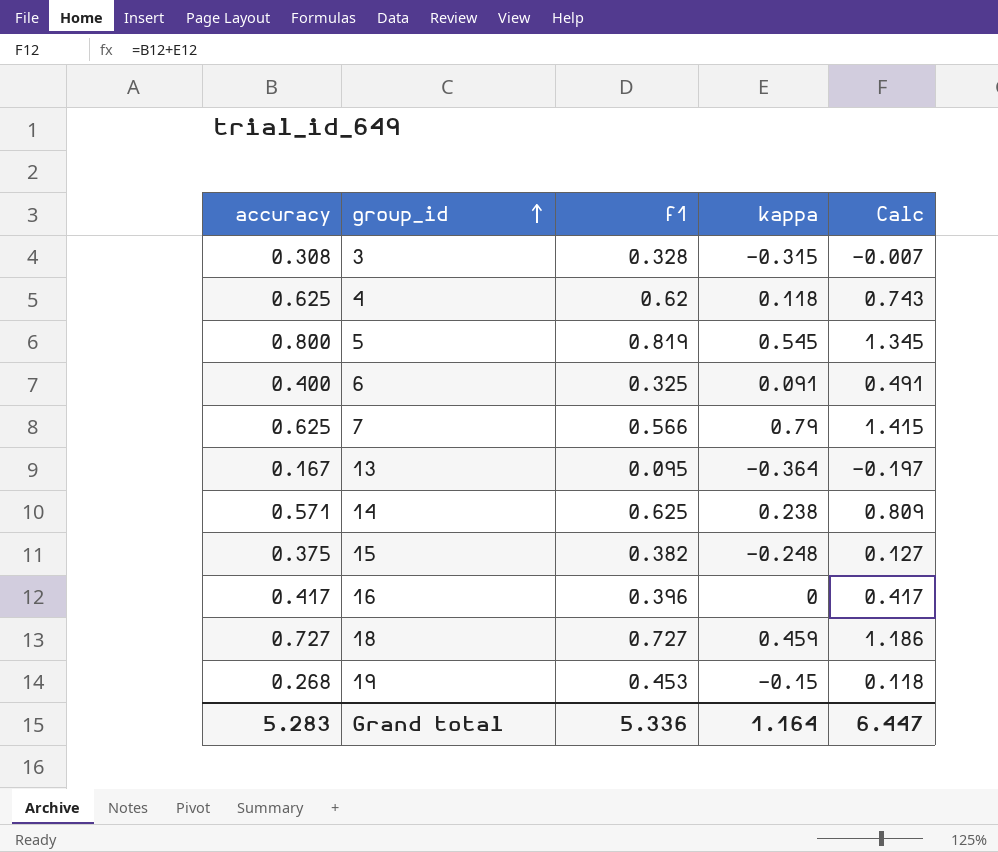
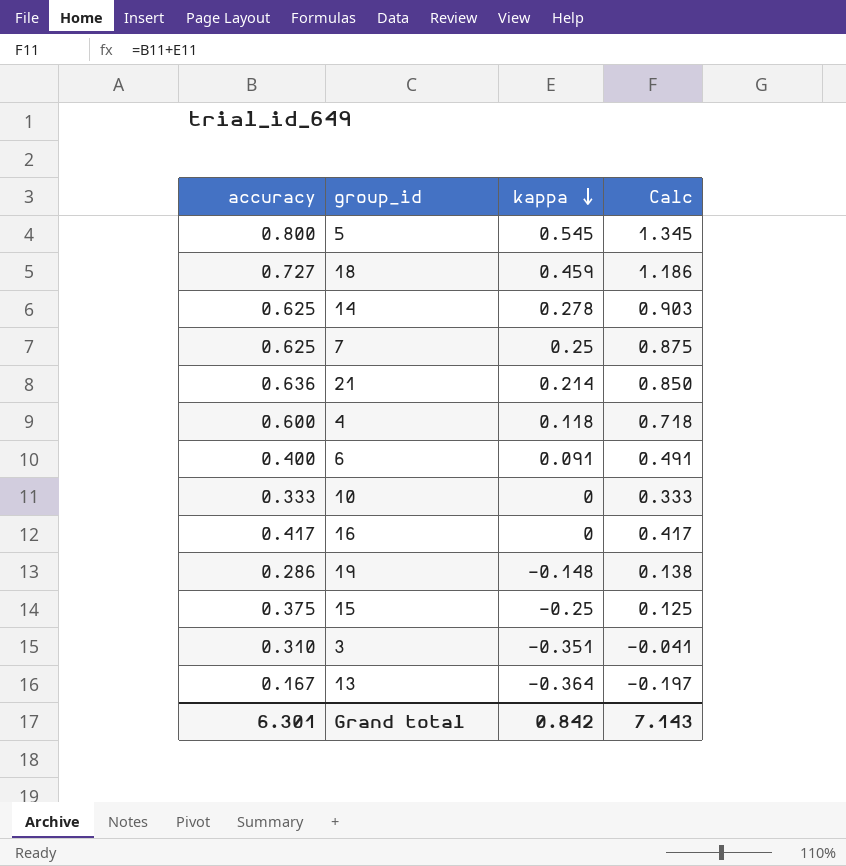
row order: group_id ascending -> kappa descending
column f1 | position: 3 -> none
14 | accuracy: 0.571 -> 0.625
14 | kappa: 0.238 -> 0.278
14 | Calc: 0.809 -> 0.903
7 | kappa: 0.79 -> 0.25
7 | Calc: 1.415 -> 0.875
row 21: none -> 0.636 | 0.214 | 0.850
4 | accuracy: 0.625 -> 0.600
4 | Calc: 0.743 -> 0.718
row 10: none -> 0.333 | 0 | 0.333
19 | accuracy: 0.268 -> 0.286
19 | kappa: -0.15 -> -0.148
19 | Calc: 0.118 -> 0.138
15 | kappa: -0.248 -> -0.25
15 | Calc: 0.127 -> 0.125
3 | accuracy: 0.308 -> 0.310
3 | kappa: -0.315 -> -0.351
3 | Calc: -0.007 -> -0.041
Grand total | accuracy: 5.283 -> 6.301
Grand total | kappa: 1.164 -> 0.842
Grand total | Calc: 6.447 -> 7.143

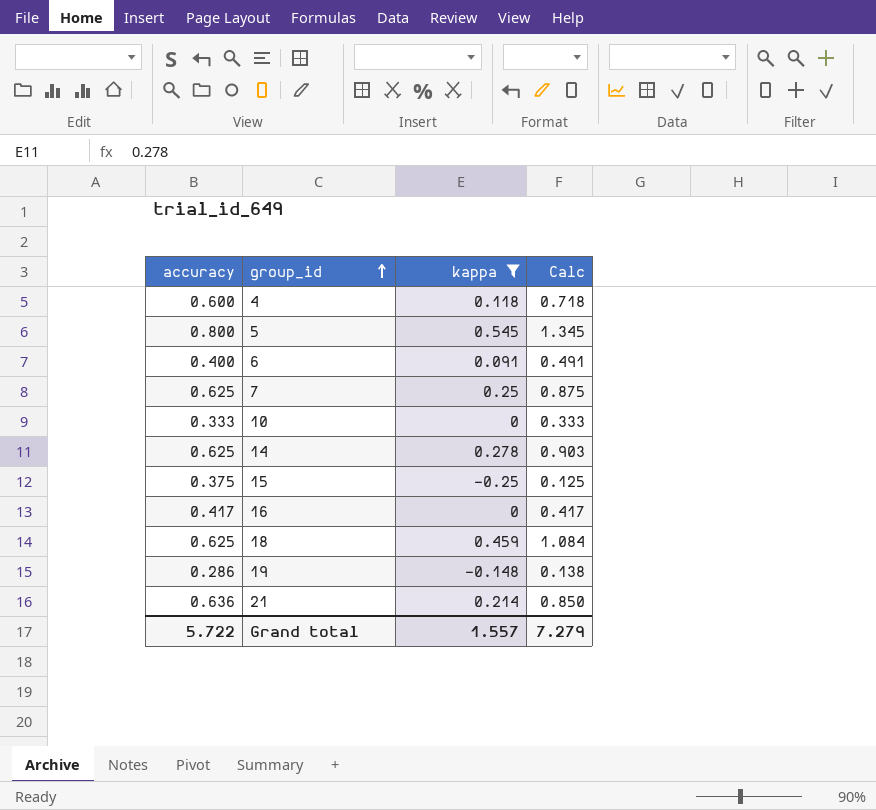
filter: none -> kappa >= -0.25
row order: kappa descending -> group_id ascending
18 | accuracy: 0.727 -> 0.625
18 | Calc: 1.186 -> 1.084
Grand total | accuracy: 6.301 -> 5.722
Grand total | kappa: 0.842 -> 1.557
Grand total | Calc: 7.143 -> 7.279

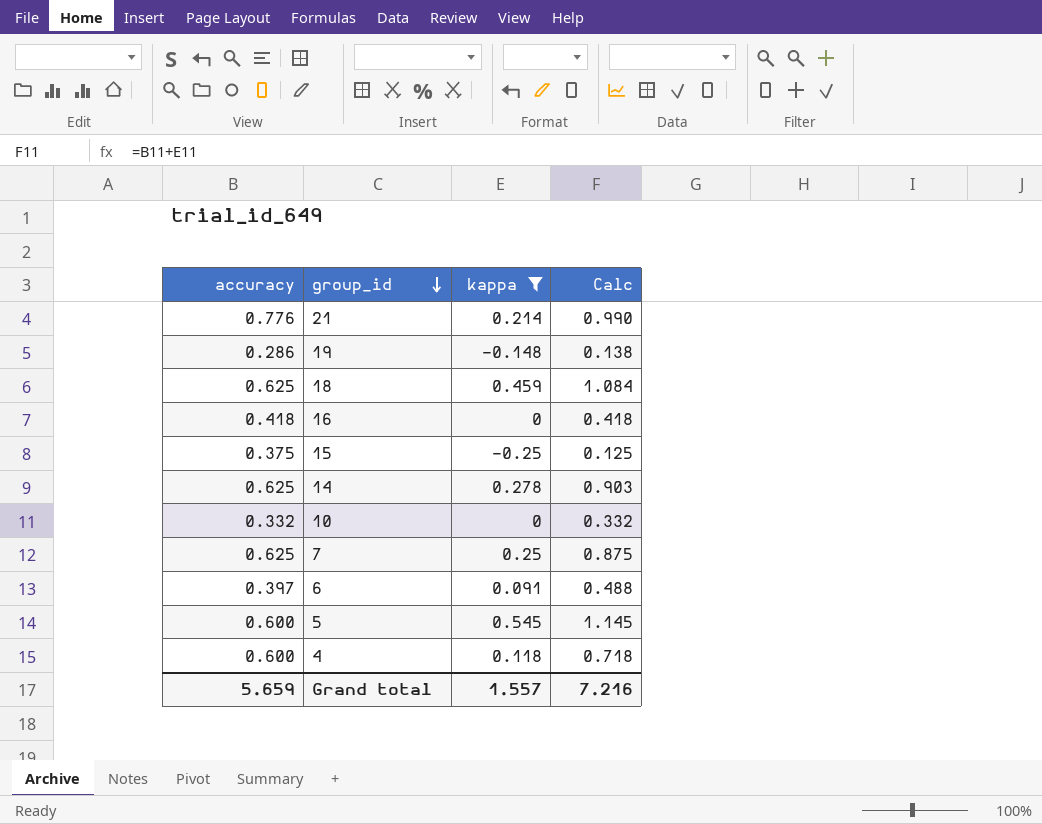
row order: group_id ascending -> group_id descending
21 | accuracy: 0.636 -> 0.776
21 | Calc: 0.850 -> 0.990
16 | accuracy: 0.417 -> 0.418
16 | Calc: 0.417 -> 0.418
10 | accuracy: 0.333 -> 0.332
10 | Calc: 0.333 -> 0.332
6 | accuracy: 0.400 -> 0.397
6 | Calc: 0.491 -> 0.488
5 | accuracy: 0.800 -> 0.600
5 | Calc: 1.345 -> 1.145
Grand total | accuracy: 5.722 -> 5.659
Grand total | Calc: 7.279 -> 7.216

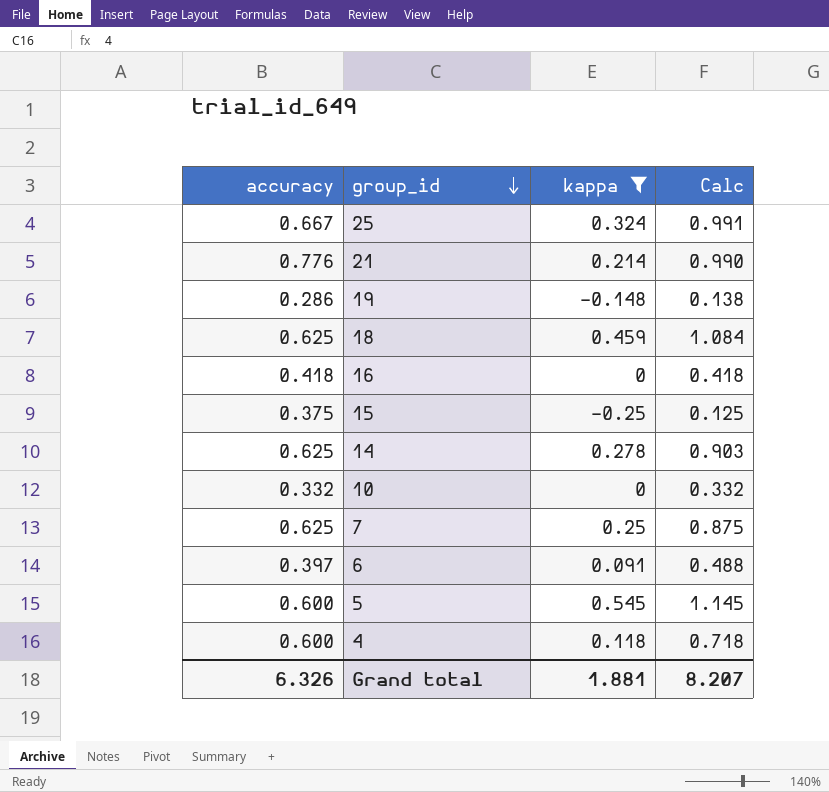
row 25: none -> 0.667 | 0.324 | 0.991
Grand total | accuracy: 5.659 -> 6.326
Grand total | kappa: 1.557 -> 1.881
Grand total | Calc: 7.216 -> 8.207

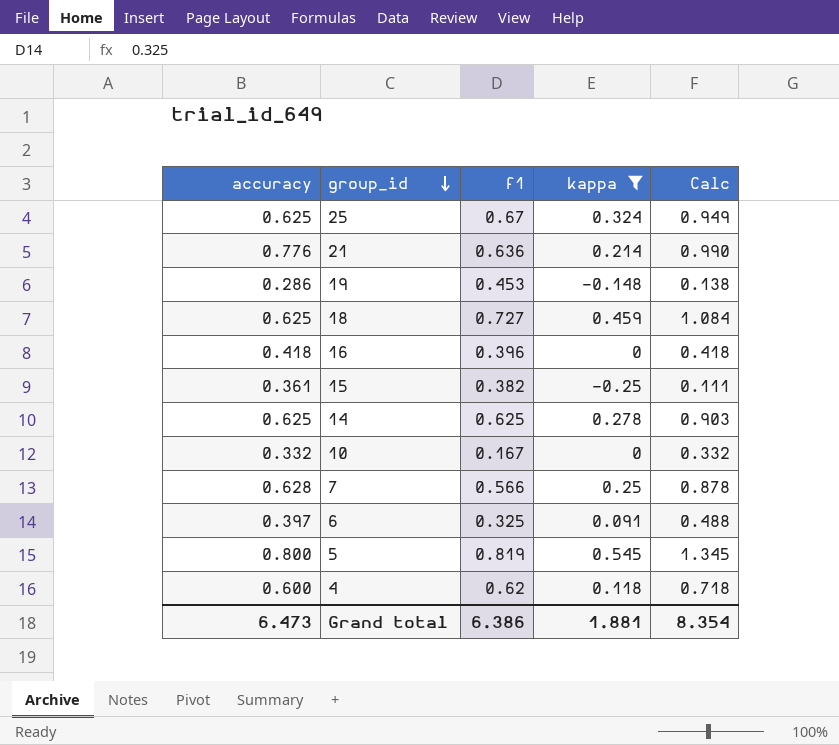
column f1 | position: none -> 3
25 | accuracy: 0.667 -> 0.625
25 | Calc: 0.991 -> 0.949
15 | accuracy: 0.375 -> 0.361
15 | Calc: 0.125 -> 0.111
7 | accuracy: 0.625 -> 0.628
7 | Calc: 0.875 -> 0.878
5 | accuracy: 0.600 -> 0.800
5 | Calc: 1.145 -> 1.345
Grand total | accuracy: 6.326 -> 6.473
Grand total | Calc: 8.207 -> 8.354

